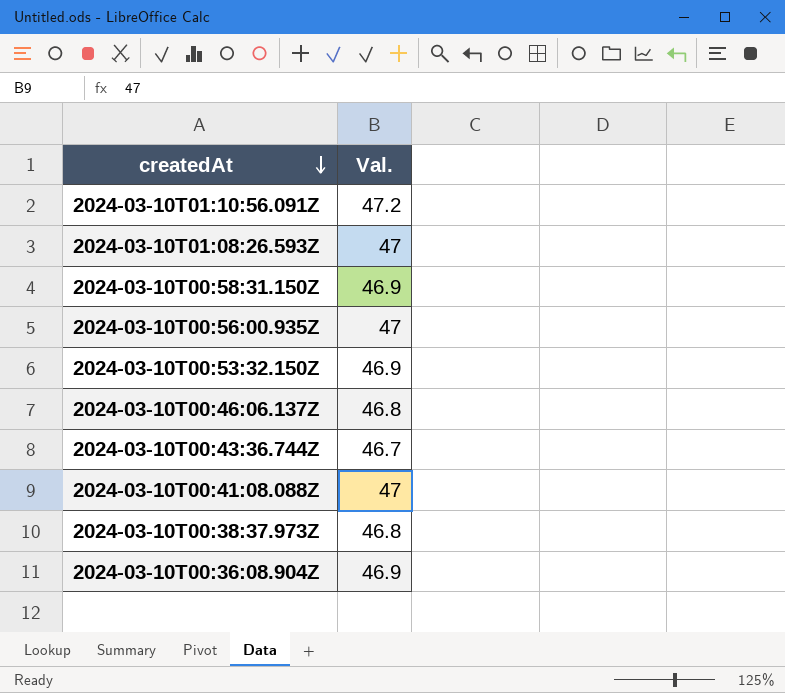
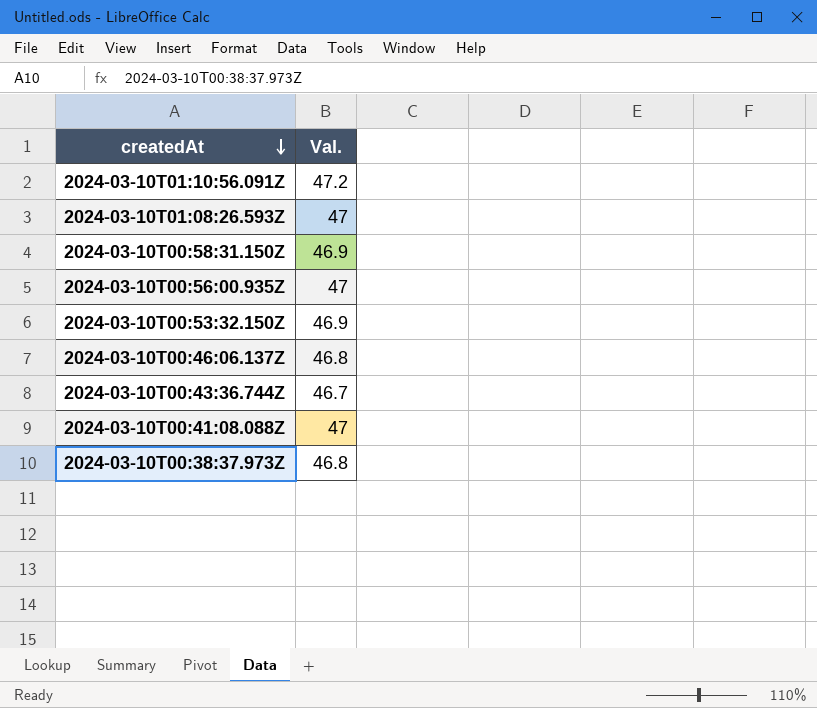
row 2024-03-10T00:36:08.904Z: 46.9 -> none

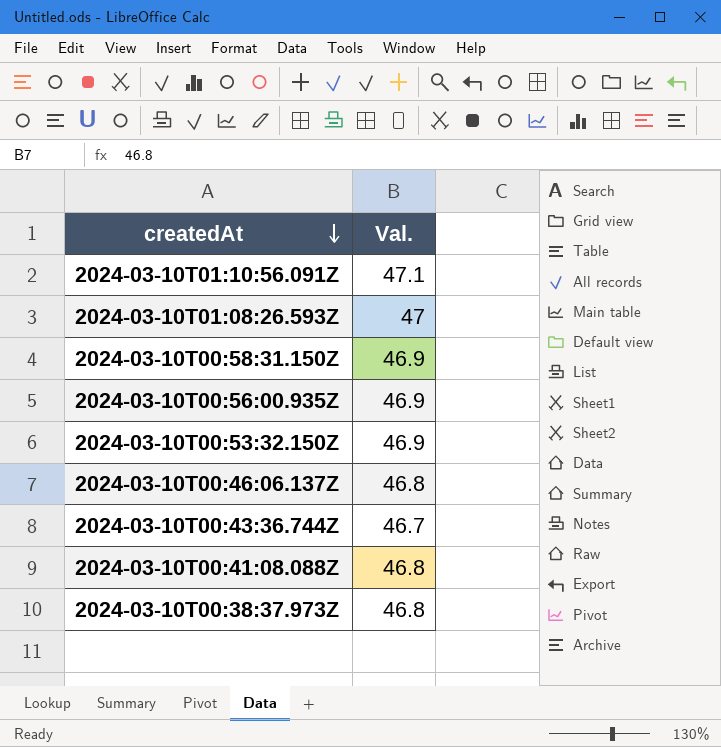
2024-03-10T01:10:56.091Z | Val.: 47.2 -> 47.1
2024-03-10T00:56:00.935Z | Val.: 47 -> 46.9
2024-03-10T00:41:08.088Z | Val.: 47 -> 46.8

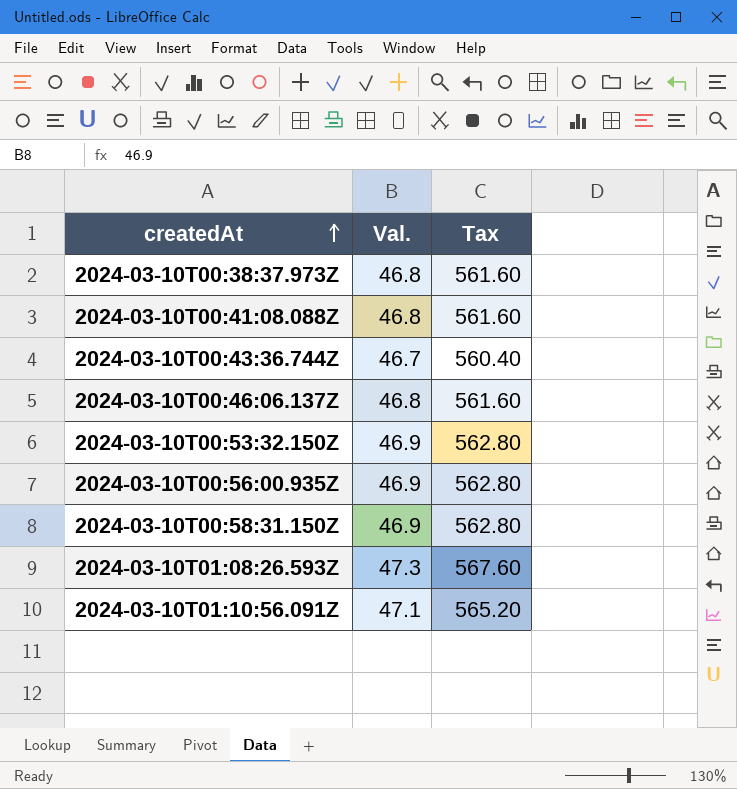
row order: createdAt descending -> createdAt ascending
column Tax | formula: none -> [Val.] * 12
2024-03-10T01:08:26.593Z | Val.: 47 -> 47.3

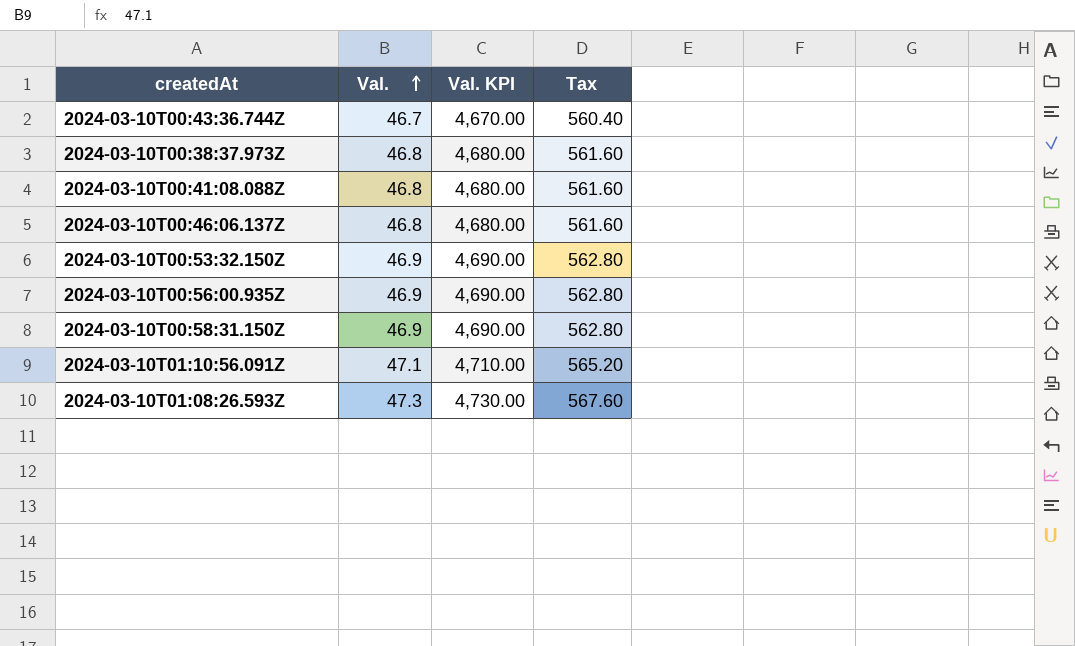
row order: createdAt ascending -> Val. ascending
column Val. KPI | formula: none -> [Val.] * 100

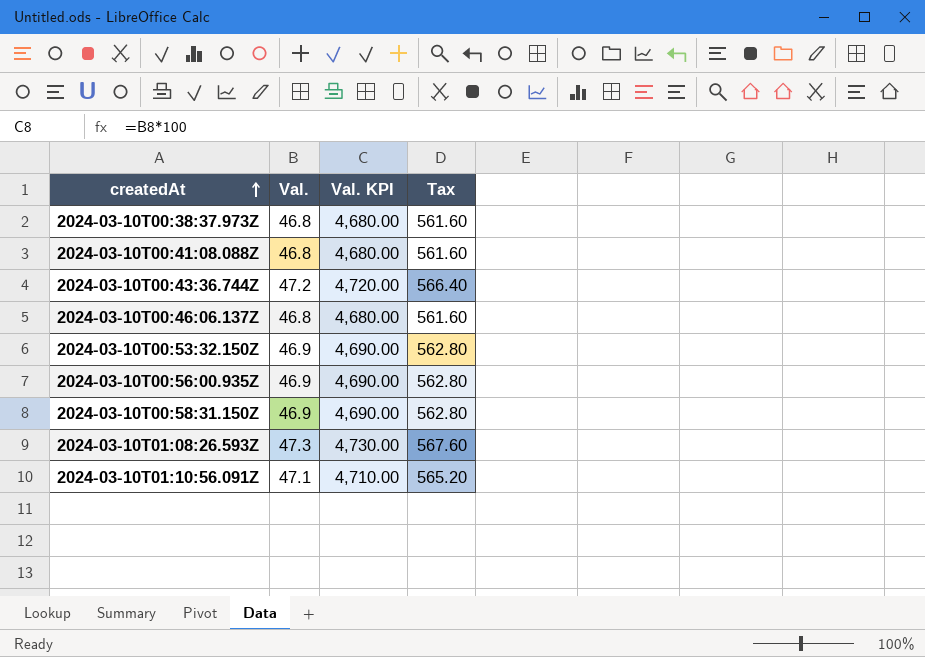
row order: Val. ascending -> createdAt ascending
2024-03-10T00:43:36.744Z | Val.: 46.7 -> 47.2
2024-03-10T00:43:36.744Z | Val. KPI: 4,670.00 -> 4,720.00
2024-03-10T00:43:36.744Z | Tax: 560.40 -> 566.40

